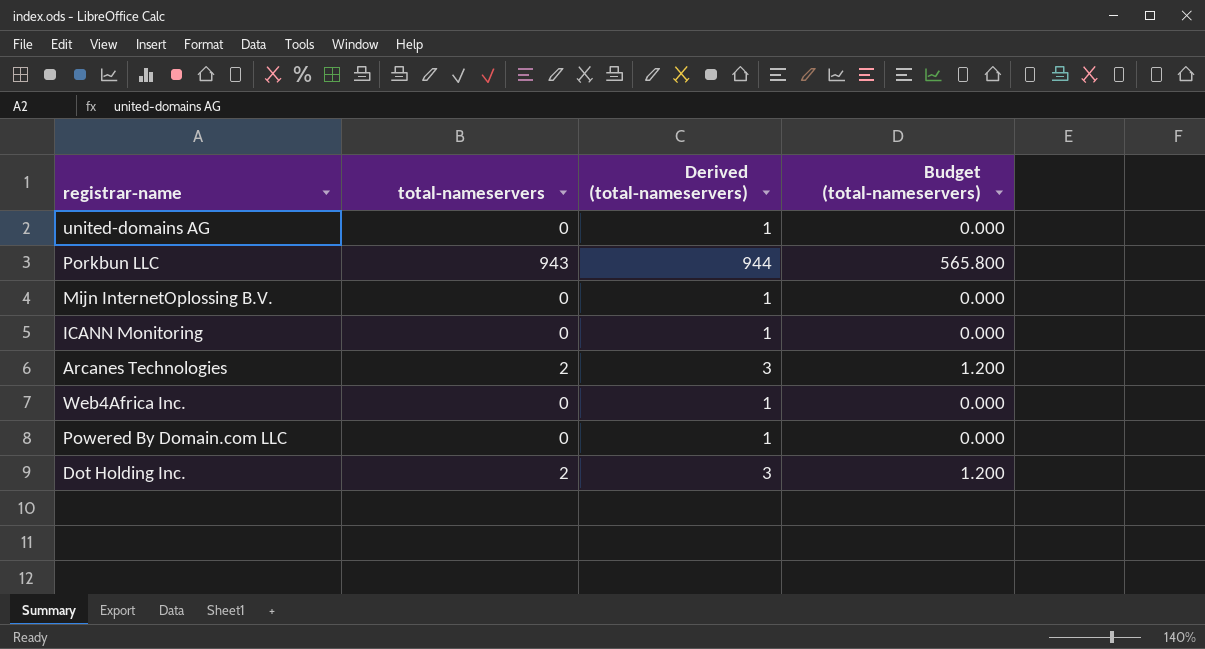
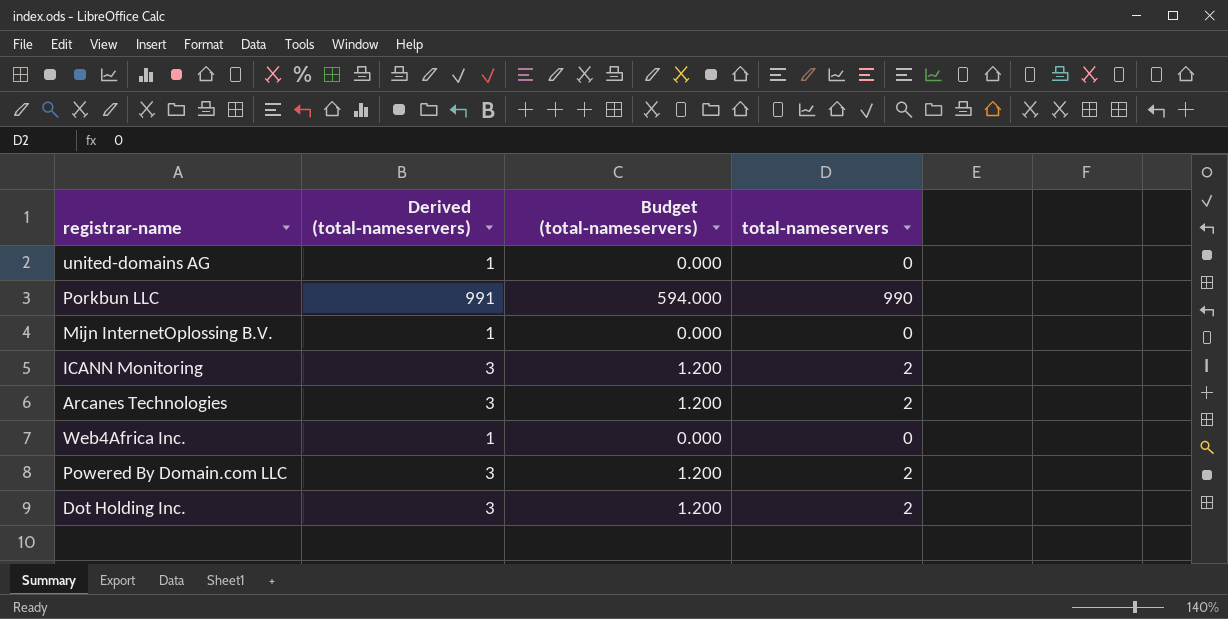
column total-nameservers | position: 2 -> 4
Porkbun LLC | Derived (total-nameservers): 944 -> 991
Porkbun LLC | Budget (total-nameservers): 565.800 -> 594.000
Porkbun LLC | total-nameservers: 943 -> 990
ICANN Monitoring | Derived (total-nameservers): 1 -> 3
ICANN Monitoring | Budget (total-nameservers): 0.000 -> 1.200
ICANN Monitoring | total-nameservers: 0 -> 2
Powered By Domain.com LLC | Derived (total-nameservers): 1 -> 3
Powered By Domain.com LLC | Budget (total-nameservers): 0.000 -> 1.200
Powered By Domain.com LLC | total-nameservers: 0 -> 2

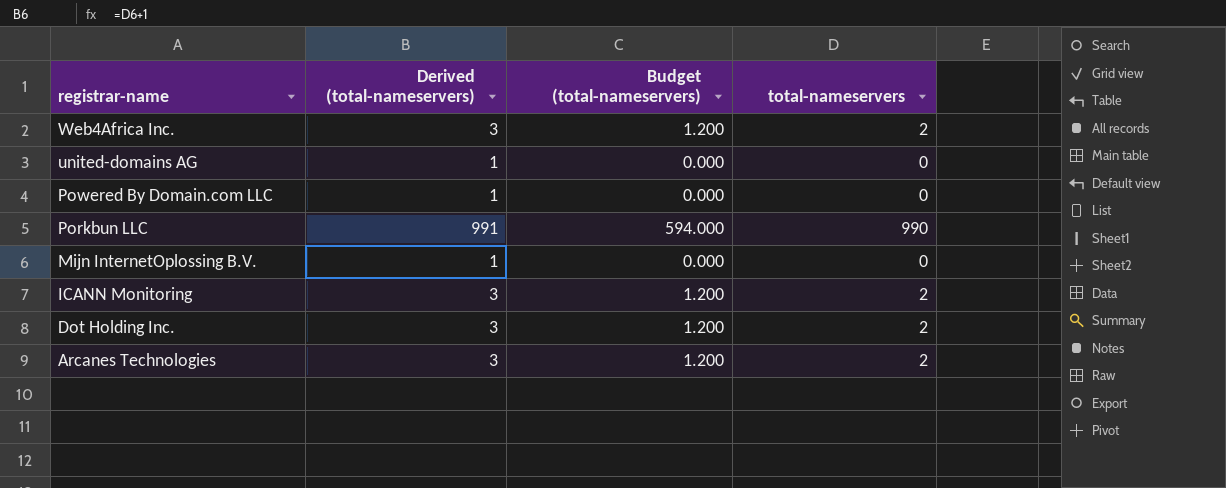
row order: none -> registrar-name descending
Web4Africa Inc. | Derived (total-nameservers): 1 -> 3
Web4Africa Inc. | Budget (total-nameservers): 0.000 -> 1.200
Web4Africa Inc. | total-nameservers: 0 -> 2
Powered By Domain.com LLC | Derived (total-nameservers): 3 -> 1
Powered By Domain.com LLC | Budget (total-nameservers): 1.200 -> 0.000
Powered By Domain.com LLC | total-nameservers: 2 -> 0

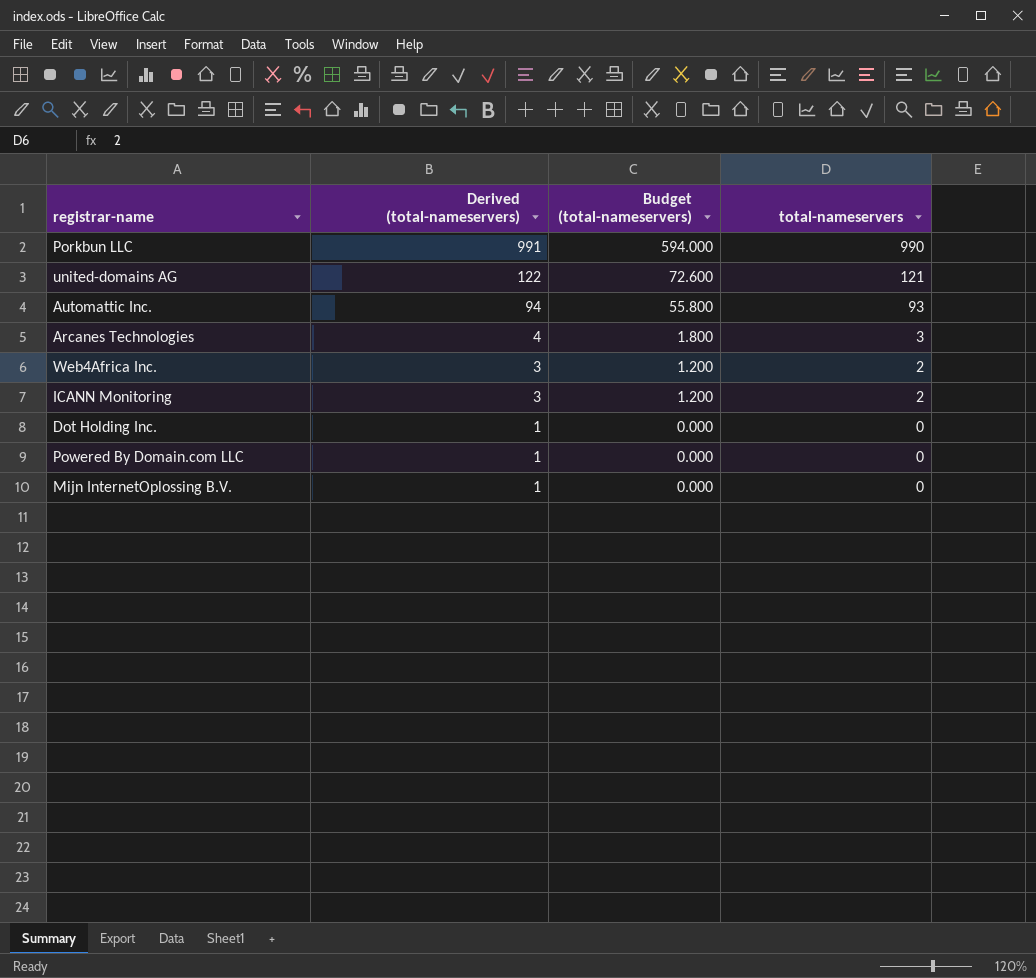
row order: registrar-name descending -> Derived (total-nameservers) descending
united-domains AG | Derived (total-nameservers): 1 -> 122
united-domains AG | Budget (total-nameservers): 0.000 -> 72.600
united-domains AG | total-nameservers: 0 -> 121
row Automattic Inc.: none -> 94 | 55.800 | 93
Arcanes Technologies | Derived (total-nameservers): 3 -> 4
Arcanes Technologies | Budget (total-nameservers): 1.200 -> 1.800
Arcanes Technologies | total-nameservers: 2 -> 3
Dot Holding Inc. | Derived (total-nameservers): 3 -> 1
Dot Holding Inc. | Budget (total-nameservers): 1.200 -> 0.000
Dot Holding Inc. | total-nameservers: 2 -> 0

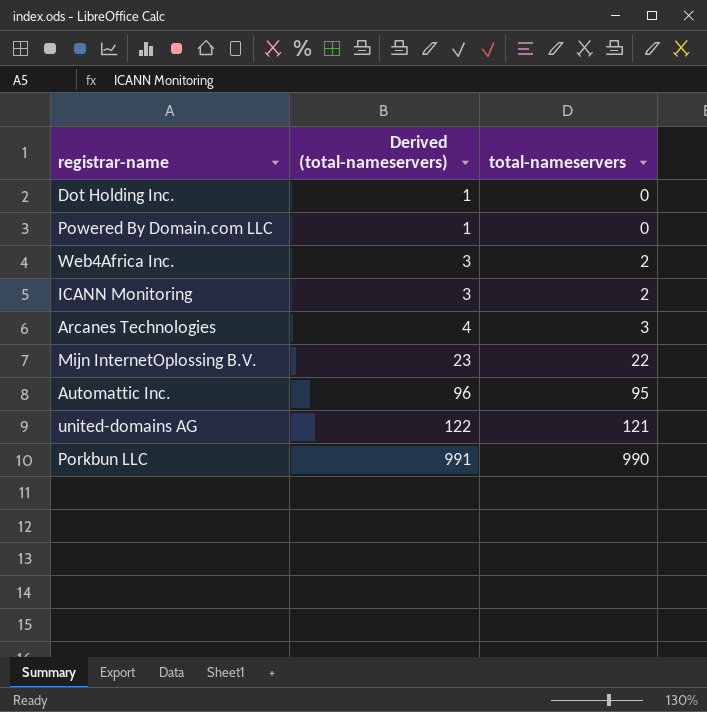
row order: Derived (total-nameservers) descending -> Derived (total-nameservers) ascending
column Budget (total-nameservers) | formula: [total-nameservers] * 0.6 -> none
Mijn InternetOplossing B.V. | Derived (total-nameservers): 1 -> 23
Mijn InternetOplossing B.V. | total-nameservers: 0 -> 22
Automattic Inc. | Derived (total-nameservers): 94 -> 96
Automattic Inc. | total-nameservers: 93 -> 95

